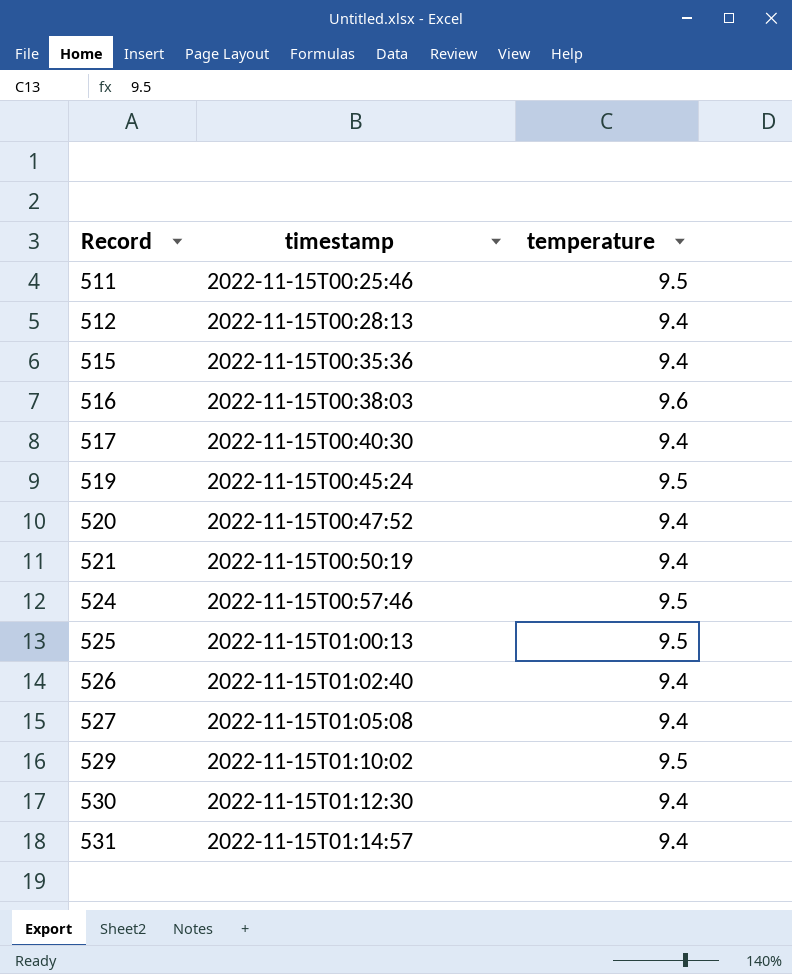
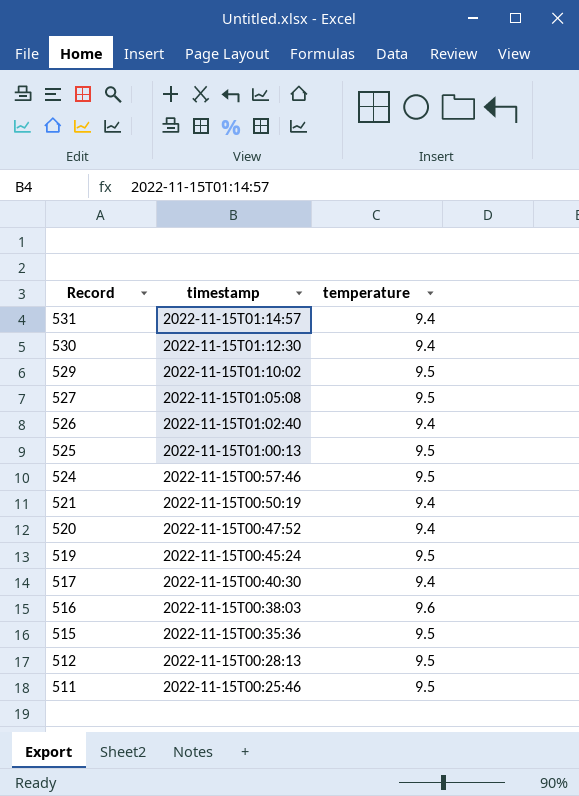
row order: Record ascending -> Record descending
527 | temperature: 9.4 -> 9.5
515 | temperature: 9.4 -> 9.5
512 | temperature: 9.4 -> 9.5

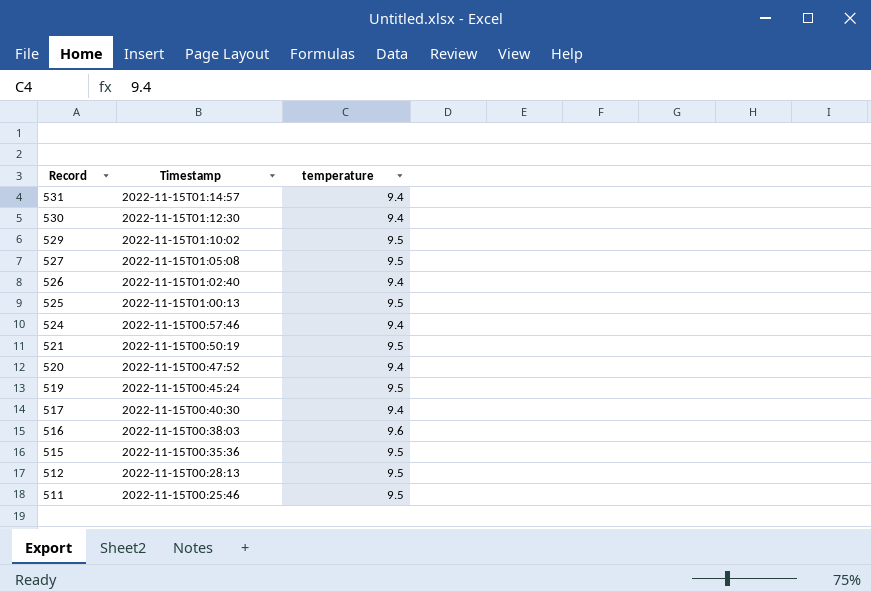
column name: timestamp -> Timestamp
524 | temperature: 9.5 -> 9.4
521 | temperature: 9.4 -> 9.5

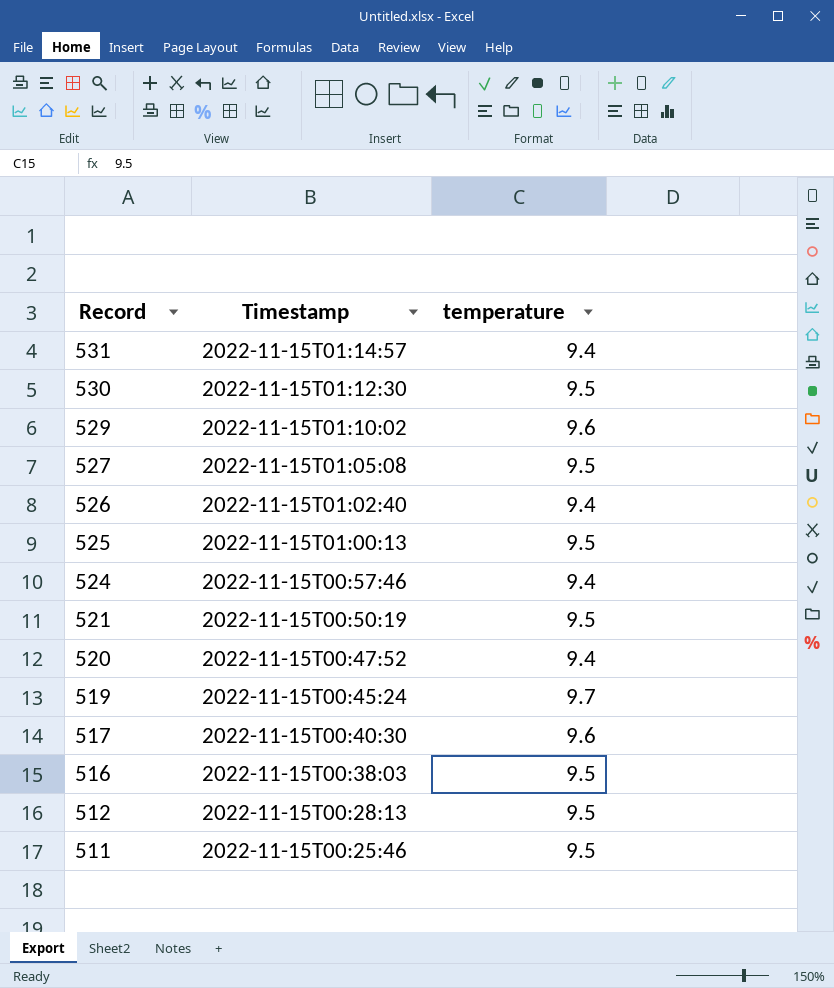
row 515: 2022-11-15T00:35:36 | 9.5 -> none
530 | temperature: 9.4 -> 9.5
529 | temperature: 9.5 -> 9.6
519 | temperature: 9.5 -> 9.7
517 | temperature: 9.4 -> 9.6
516 | temperature: 9.6 -> 9.5

